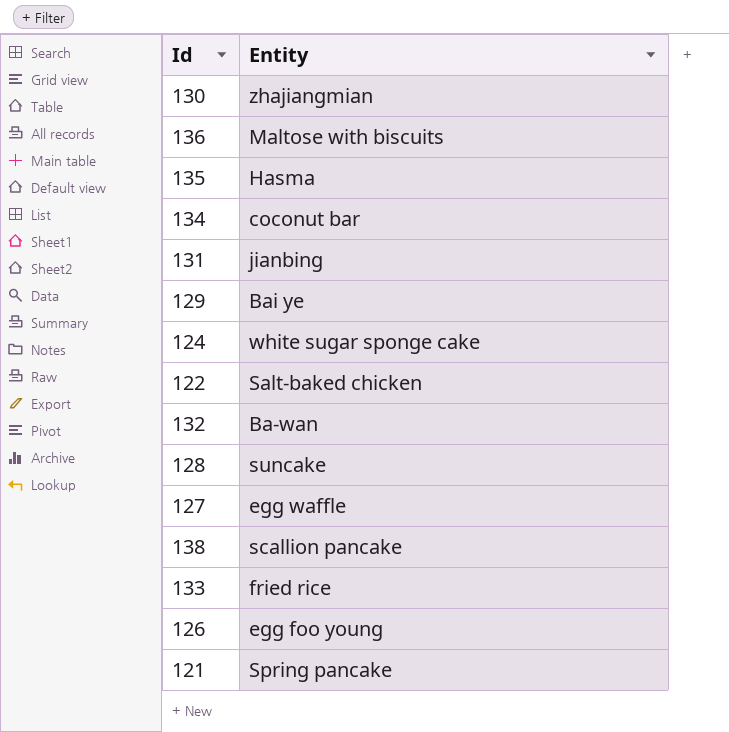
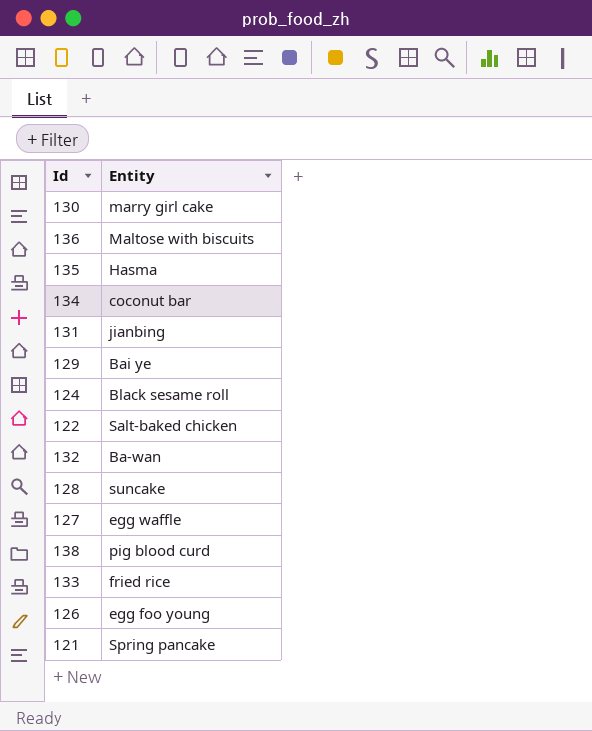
130 | Entity: zhajiangmian -> marry girl cake
124 | Entity: white sugar sponge cake -> Black sesame roll
138 | Entity: scallion pancake -> pig blood curd

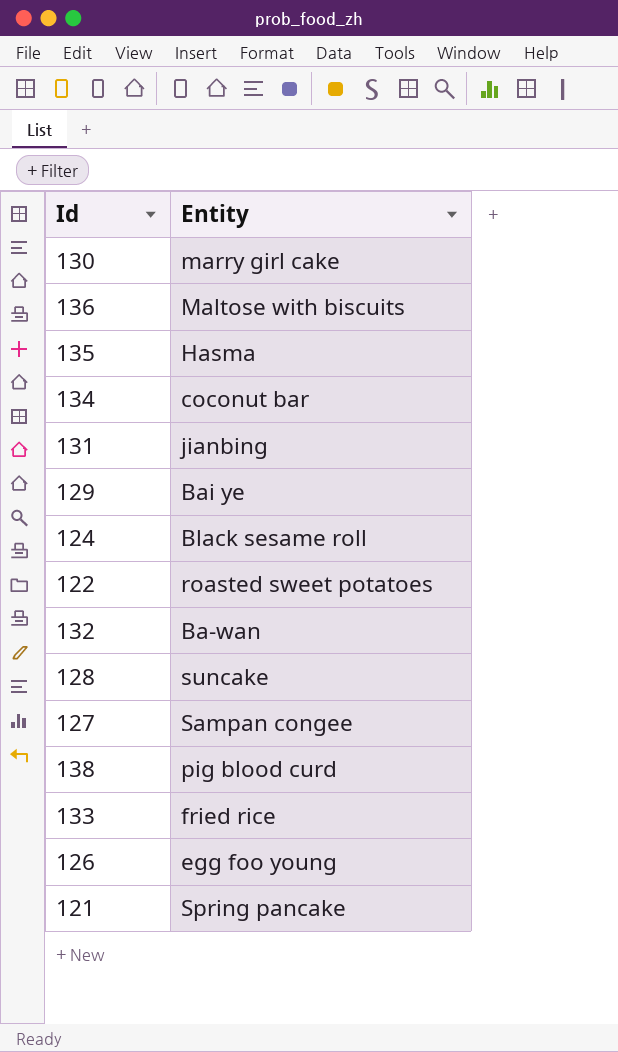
122 | Entity: Salt-baked chicken -> roasted sweet potatoes
127 | Entity: egg waffle -> Sampan congee

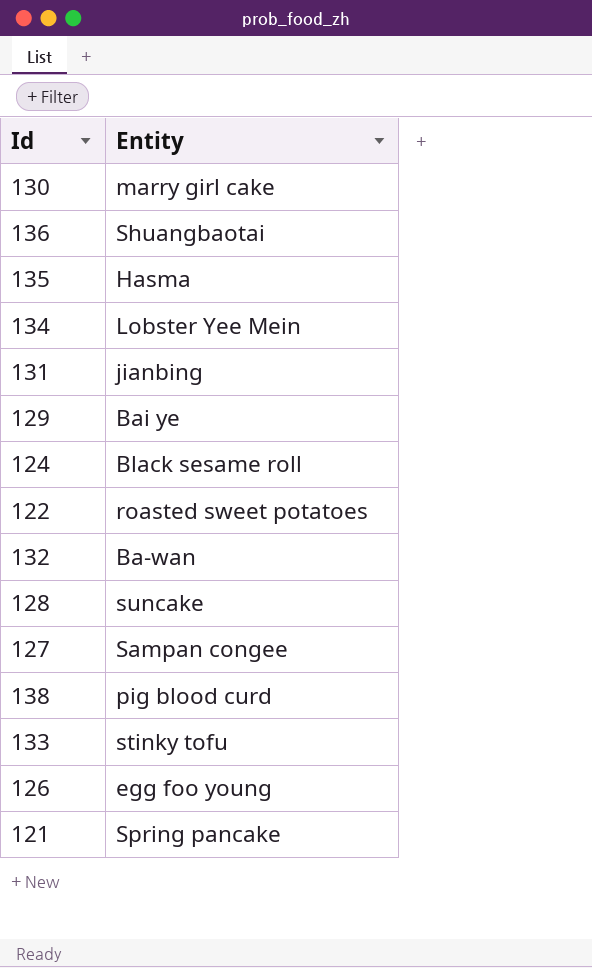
136 | Entity: Maltose with biscuits -> Shuangbaotai
134 | Entity: coconut bar -> Lobster Yee Mein
133 | Entity: fried rice -> stinky tofu

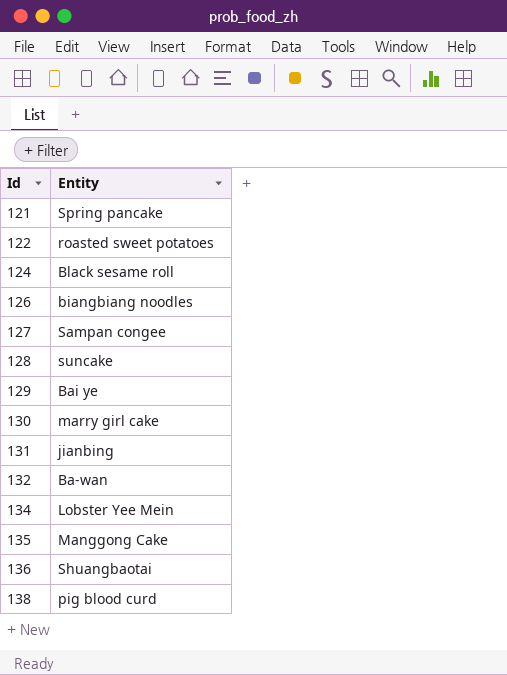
row order: none -> Id ascending
row 133: stinky tofu -> none
126 | Entity: egg foo young -> biangbiang noodles
135 | Entity: Hasma -> Manggong Cake

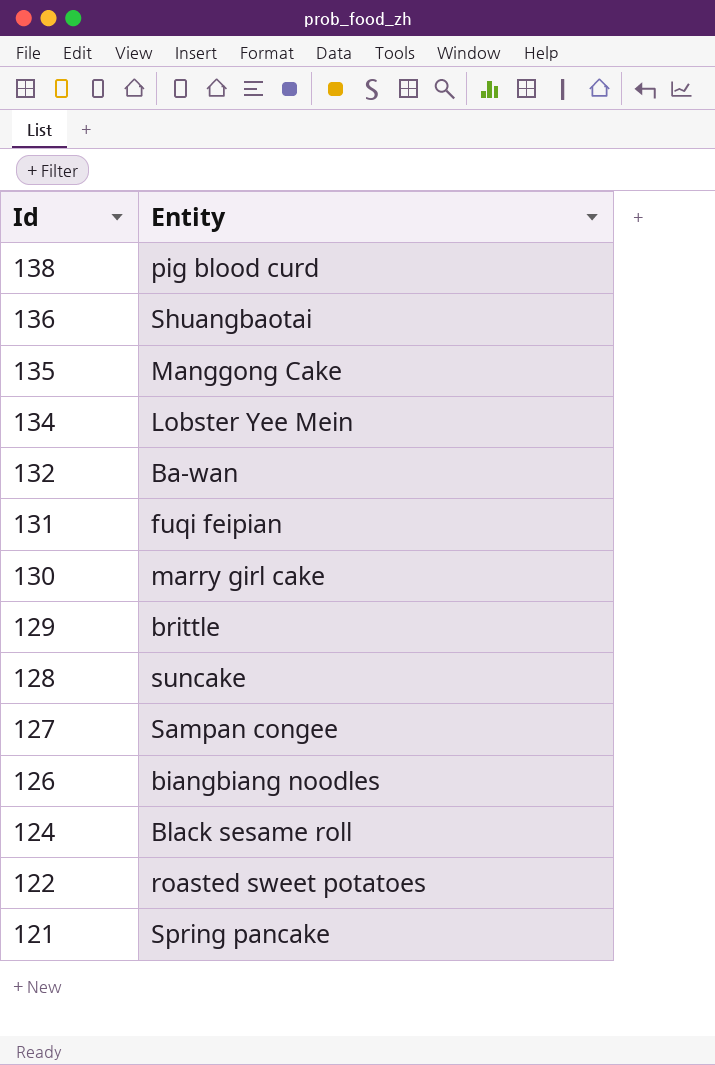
row order: Id ascending -> Id descending
131 | Entity: jianbing -> fuqi feipian
129 | Entity: Bai ye -> brittle

